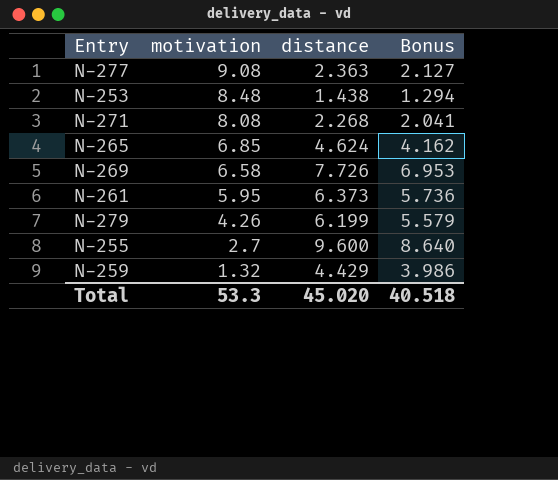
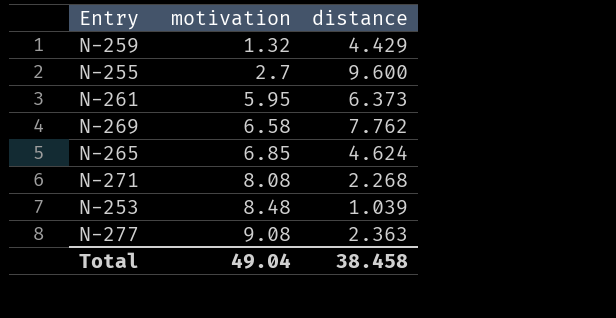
row order: motivation descending -> motivation ascending
column Bonus | formula: [distance] * 0.9 -> none
row N-279: 4.26 | 6.199 | 5.579 -> none
N-269 | distance: 7.726 -> 7.762
N-253 | distance: 1.438 -> 1.039
Total | motivation: 53.3 -> 49.04
Total | distance: 45.020 -> 38.458

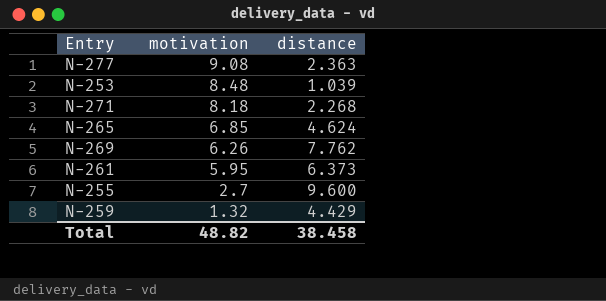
row order: motivation ascending -> motivation descending
N-271 | motivation: 8.08 -> 8.18
N-269 | motivation: 6.58 -> 6.26
Total | motivation: 49.04 -> 48.82

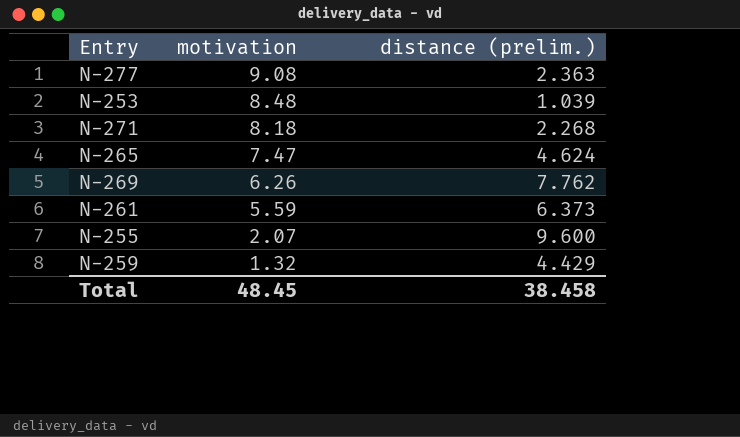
column name: distance -> distance (prelim.)
N-265 | motivation: 6.85 -> 7.47
N-261 | motivation: 5.95 -> 5.59
N-255 | motivation: 2.7 -> 2.07
Total | motivation: 48.82 -> 48.45

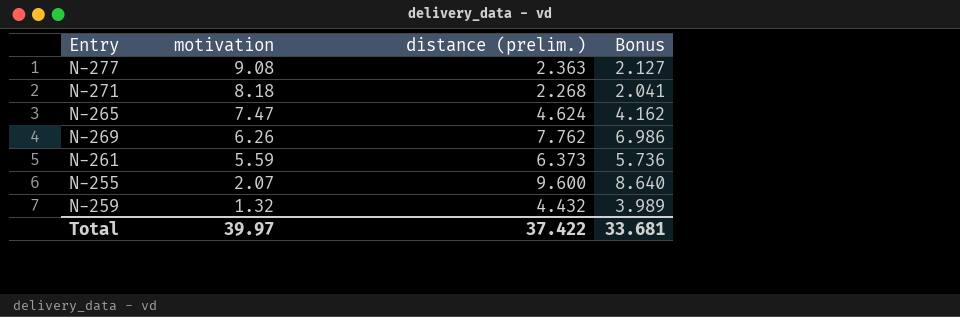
column Bonus | formula: none -> [distance (prelim.)] * 0.9
row N-253: 8.48 | 1.039 -> none
N-259 | distance (prelim.): 4.429 -> 4.432
Total | motivation: 48.45 -> 39.97
Total | distance (prelim.): 38.458 -> 37.422

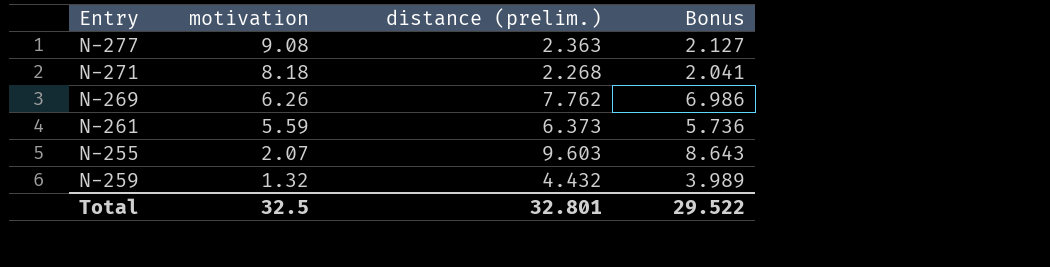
row N-265: 7.47 | 4.624 | 4.162 -> none
N-255 | distance (prelim.): 9.600 -> 9.603
N-255 | Bonus: 8.640 -> 8.643
Total | motivation: 39.97 -> 32.5
Total | distance (prelim.): 37.422 -> 32.801
Total | Bonus: 33.681 -> 29.522

